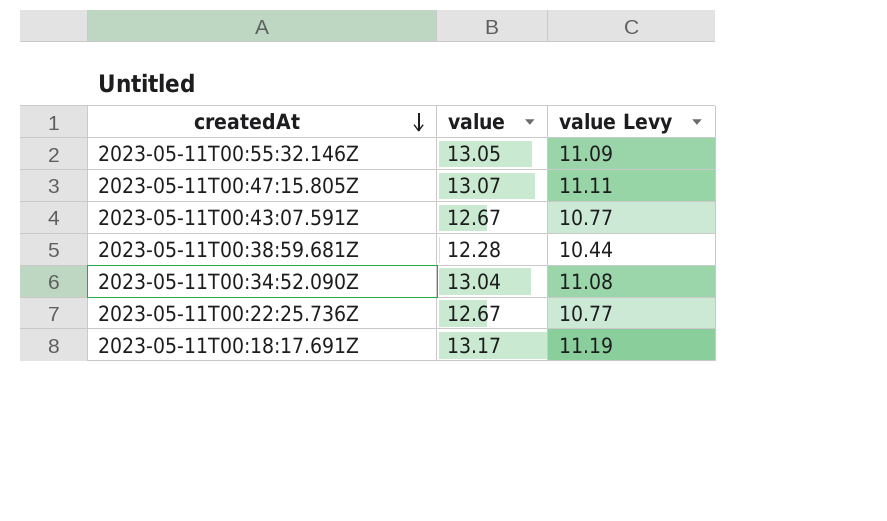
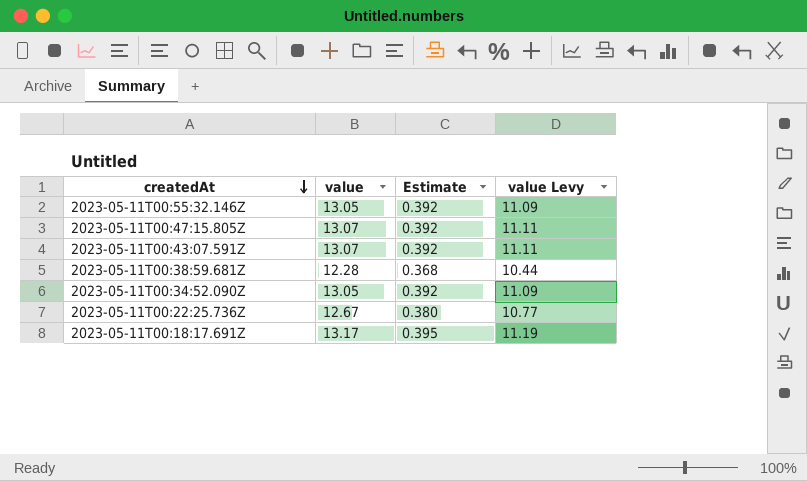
column Estimate | formula: none -> [value] * 0.03
2023-05-11T00:43:07.591Z | value: 12.67 -> 13.07
2023-05-11T00:43:07.591Z | value Levy: 10.77 -> 11.11
2023-05-11T00:34:52.090Z | value: 13.04 -> 13.05
2023-05-11T00:34:52.090Z | value Levy: 11.08 -> 11.09

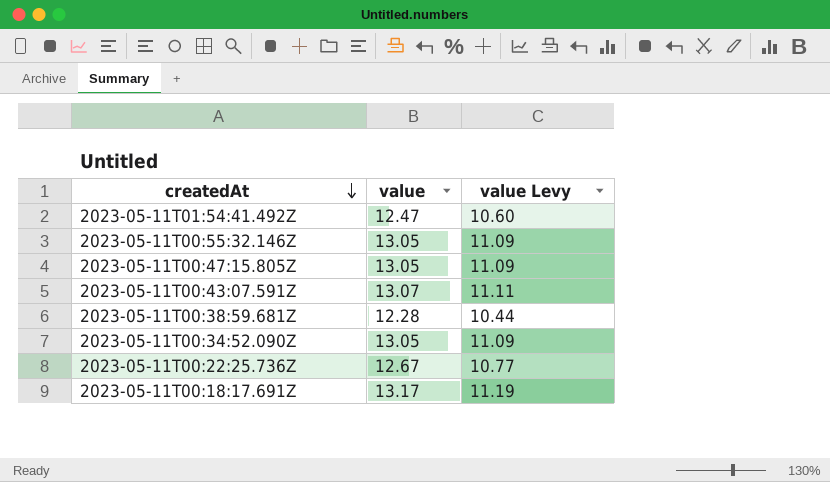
column Estimate | formula: [value] * 0.03 -> none
row 2023-05-11T01:54:41.492Z: none -> 12.47 | 10.60
2023-05-11T00:47:15.805Z | value: 13.07 -> 13.05
2023-05-11T00:47:15.805Z | value Levy: 11.11 -> 11.09

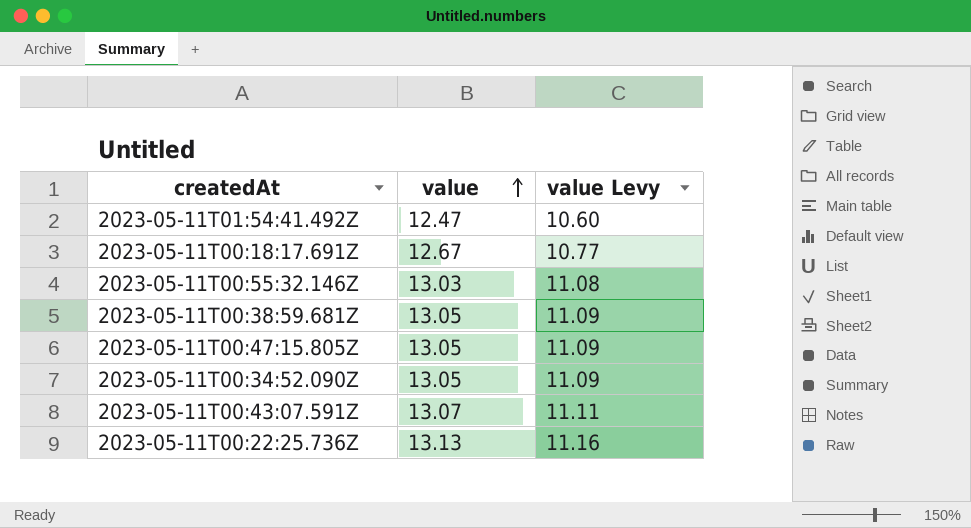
row order: createdAt descending -> value ascending
2023-05-11T00:18:17.691Z | value: 13.17 -> 12.67
2023-05-11T00:18:17.691Z | value Levy: 11.19 -> 10.77
2023-05-11T00:55:32.146Z | value: 13.05 -> 13.03
2023-05-11T00:55:32.146Z | value Levy: 11.09 -> 11.08
2023-05-11T00:38:59.681Z | value: 12.28 -> 13.05
2023-05-11T00:38:59.681Z | value Levy: 10.44 -> 11.09
2023-05-11T00:22:25.736Z | value: 12.67 -> 13.13
2023-05-11T00:22:25.736Z | value Levy: 10.77 -> 11.16

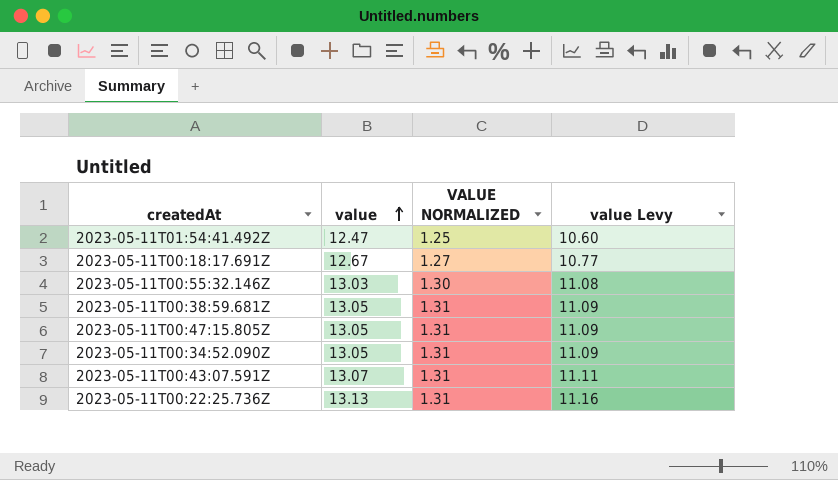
column VALUE NORMALIZED | formula: none -> [value] * 0.1

